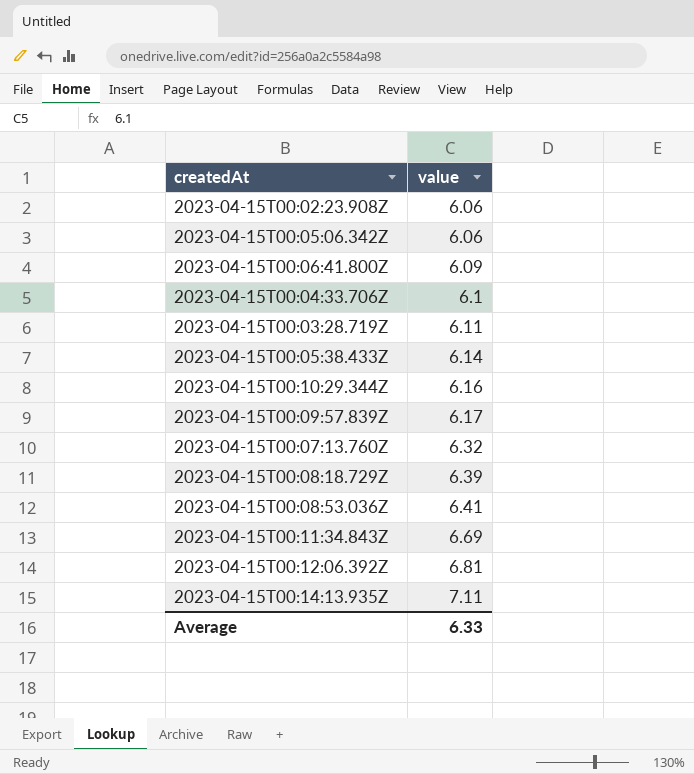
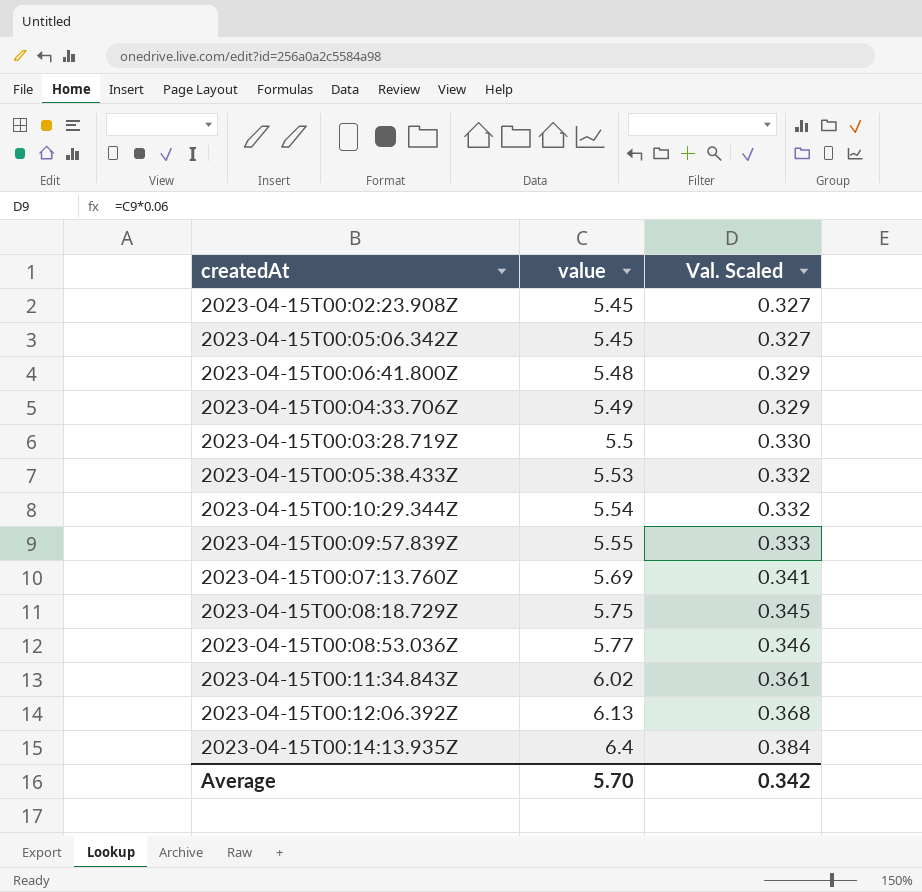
column Val. Scaled | formula: none -> [value] * 0.06
2023-04-15T00:02:23.908Z | value: 6.06 -> 5.45
2023-04-15T00:05:06.342Z | value: 6.06 -> 5.45
2023-04-15T00:06:41.800Z | value: 6.09 -> 5.48
2023-04-15T00:04:33.706Z | value: 6.1 -> 5.49
2023-04-15T00:03:28.719Z | value: 6.11 -> 5.5
2023-04-15T00:05:38.433Z | value: 6.14 -> 5.53
2023-04-15T00:10:29.344Z | value: 6.16 -> 5.54
2023-04-15T00:09:57.839Z | value: 6.17 -> 5.55
2023-04-15T00:07:13.760Z | value: 6.32 -> 5.69
2023-04-15T00:08:18.729Z | value: 6.39 -> 5.75
2023-04-15T00:08:53.036Z | value: 6.41 -> 5.77
2023-04-15T00:11:34.843Z | value: 6.69 -> 6.02
2023-04-15T00:12:06.392Z | value: 6.81 -> 6.13
2023-04-15T00:14:13.935Z | value: 7.11 -> 6.4
Average | value: 6.33 -> 5.70

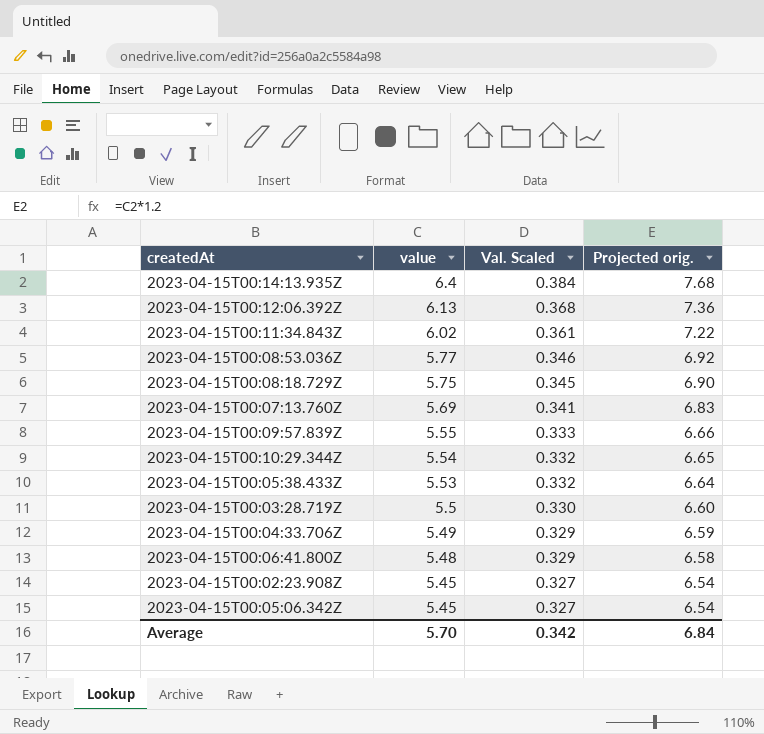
row order: value ascending -> value descending
column Projected orig. | formula: none -> [value] * 1.2

